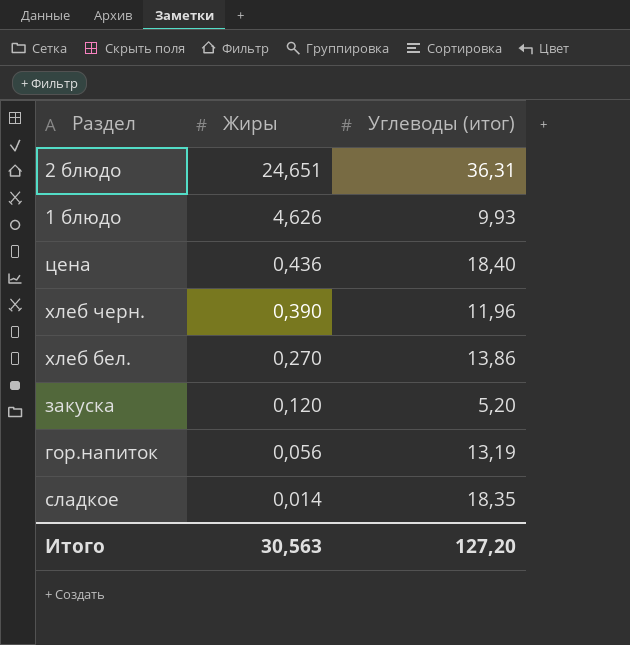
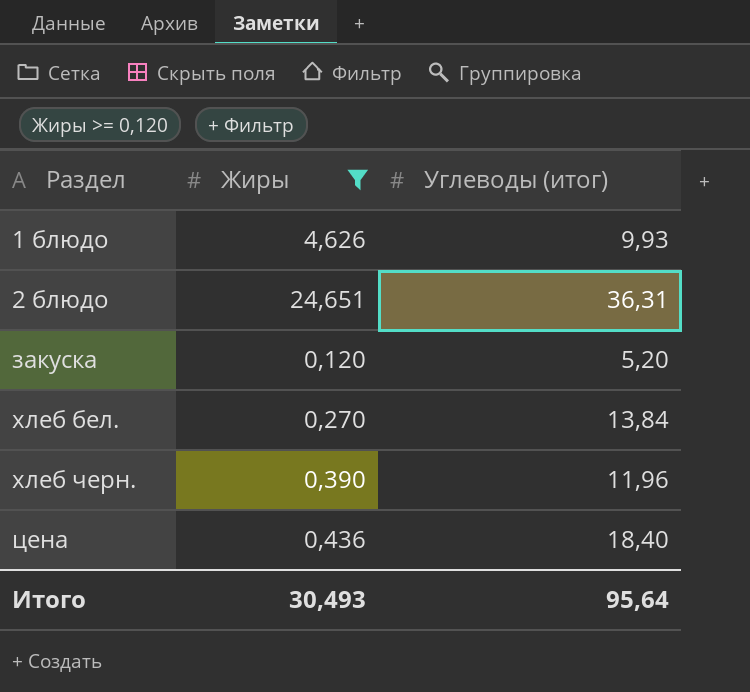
filter: none -> Жиры >= 0,120
row order: Жиры descending -> Раздел ascending
хлеб бел. | Углеводы (итог): 13,86 -> 13,84
Итого | Жиры: 30,563 -> 30,493
Итого | Углеводы (итог): 127,20 -> 95,64

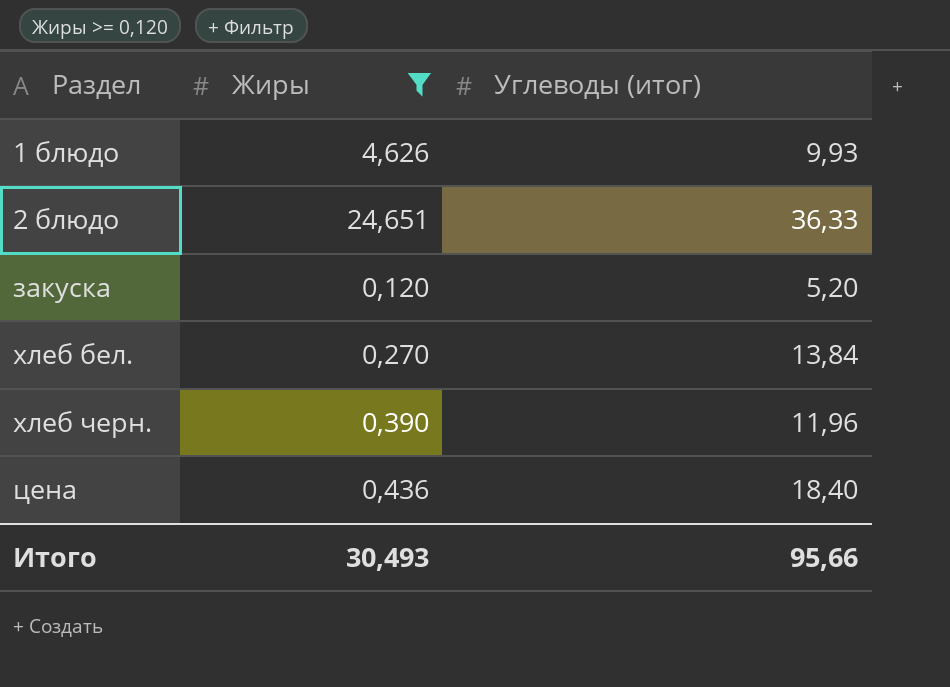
2 блюдо | Углеводы (итог): 36,31 -> 36,33
Итого | Углеводы (итог): 95,64 -> 95,66

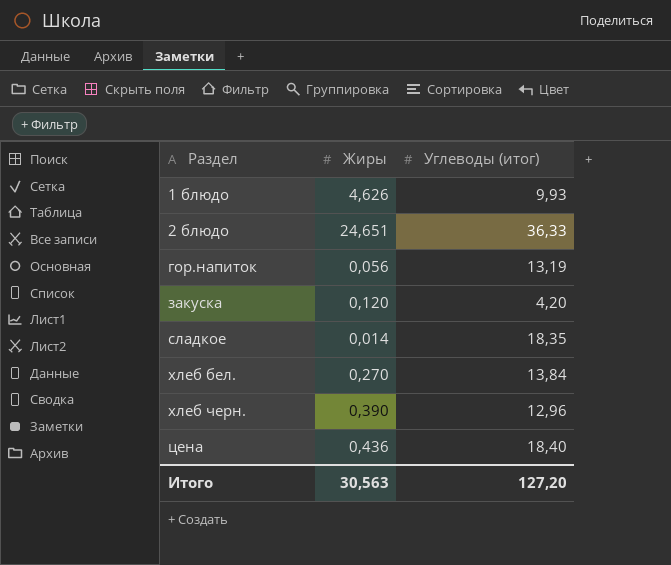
filter: Жиры >= 0,120 -> none
закуска | Углеводы (итог): 5,20 -> 4,20
хлеб черн. | Углеводы (итог): 11,96 -> 12,96
Итого | Жиры: 30,493 -> 30,563
Итого | Углеводы (итог): 95,66 -> 127,20

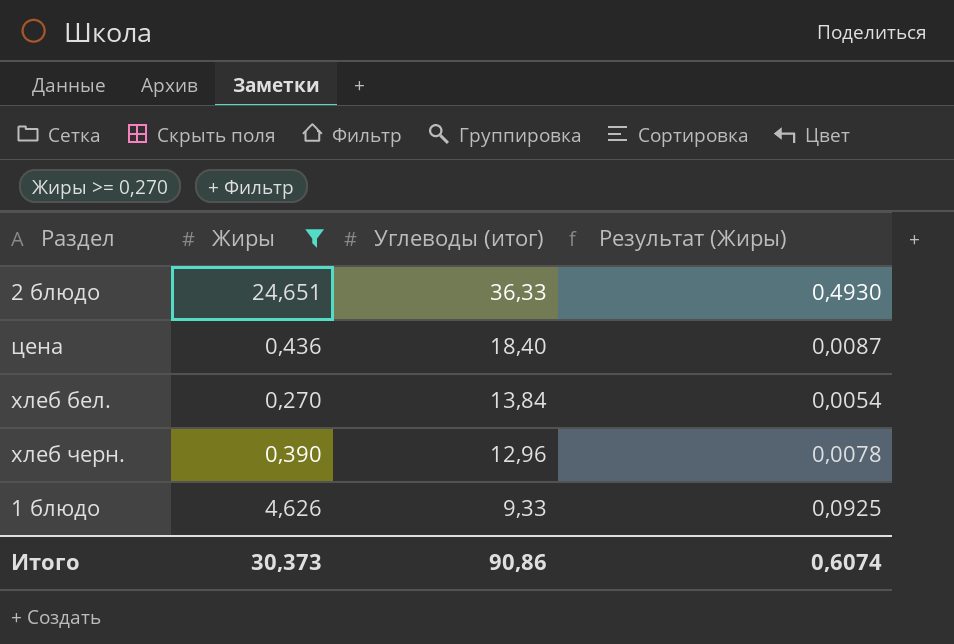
filter: none -> Жиры >= 0,270
row order: Раздел ascending -> Углеводы (итог) descending
column Результат (Жиры) | formula: none -> [Жиры] * 0,02
1 блюдо | Углеводы (итог): 9,93 -> 9,33
Итого | Жиры: 30,563 -> 30,373
Итого | Углеводы (итог): 127,20 -> 90,86

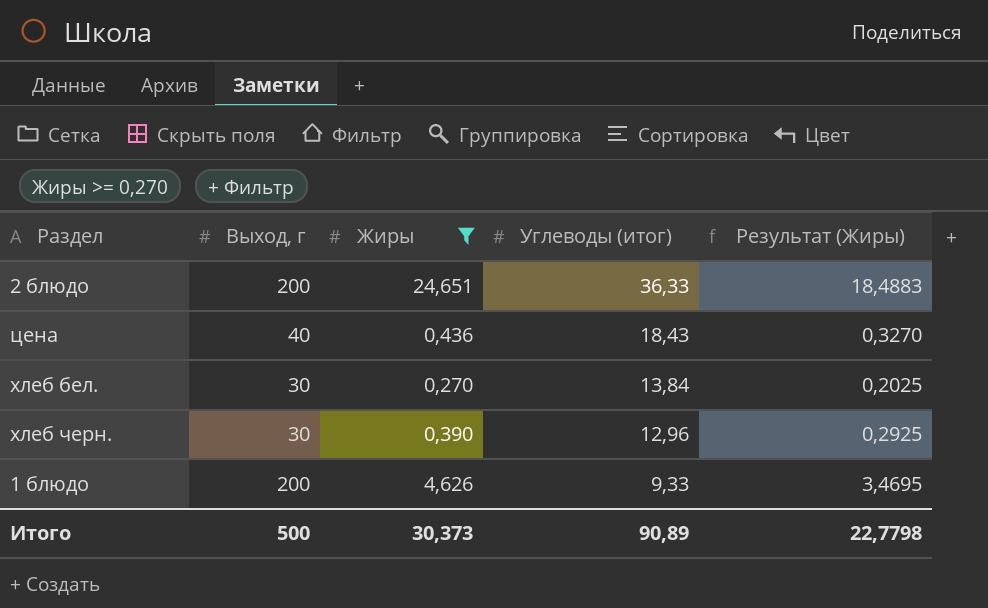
column Выход, г | position: none -> 2
column Результат (Жиры) | formula: [Жиры] * 0,02 -> [Жиры] * 0,75
цена | Углеводы (итог): 18,40 -> 18,43
Итого | Углеводы (итог): 90,86 -> 90,89
Итого | Результат (Жиры): 0,6074 -> 22,7798

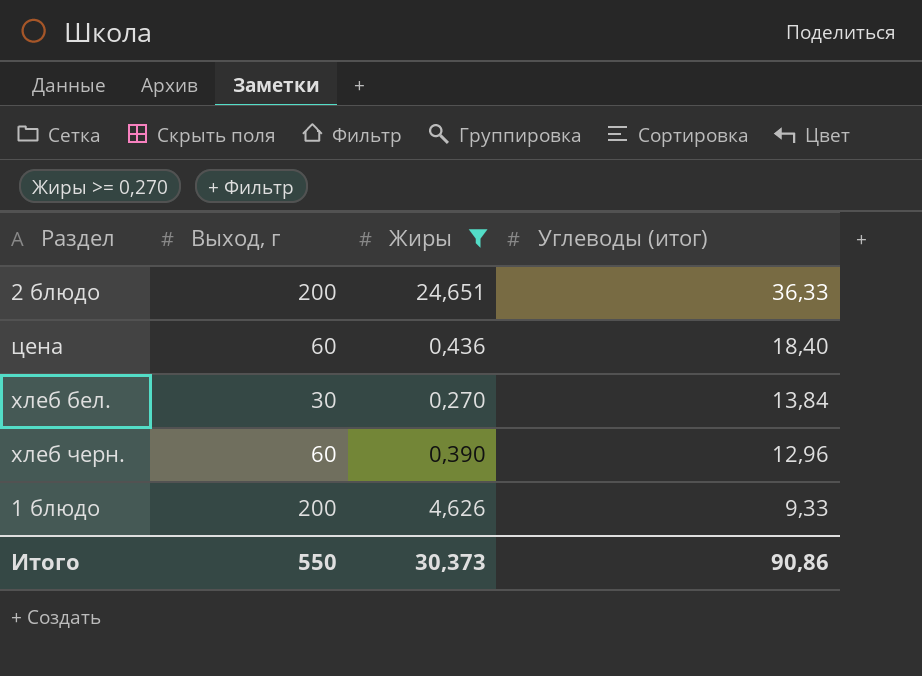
column Результат (Жиры) | formula: [Жиры] * 0,75 -> none
цена | Выход, г: 40 -> 60
цена | Углеводы (итог): 18,43 -> 18,40
хлеб черн. | Выход, г: 30 -> 60
Итого | Выход, г: 500 -> 550
Итого | Углеводы (итог): 90,89 -> 90,86

